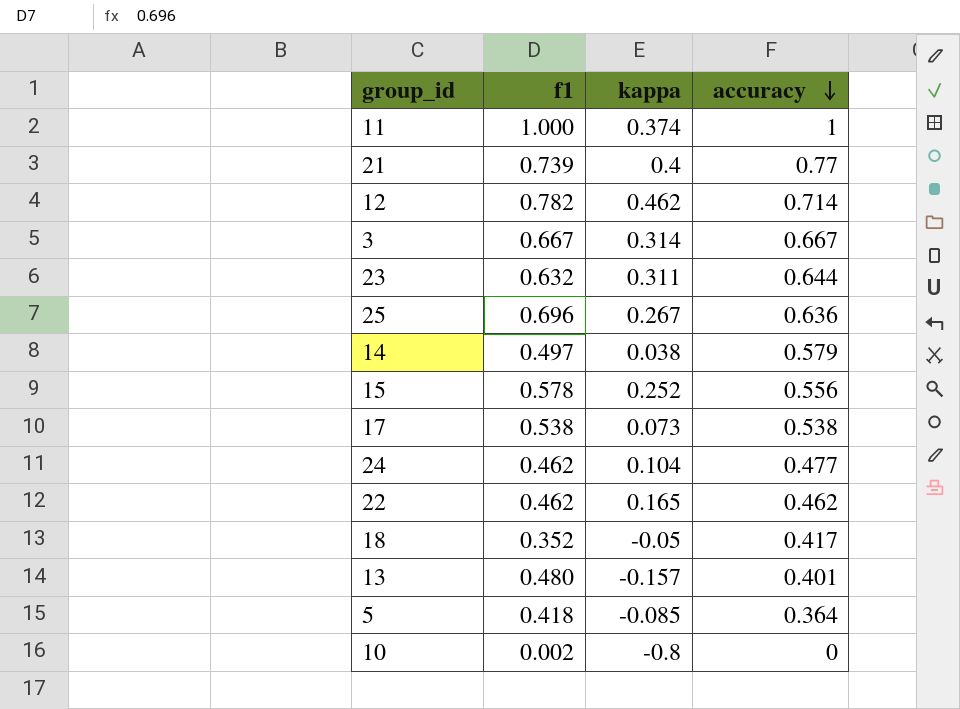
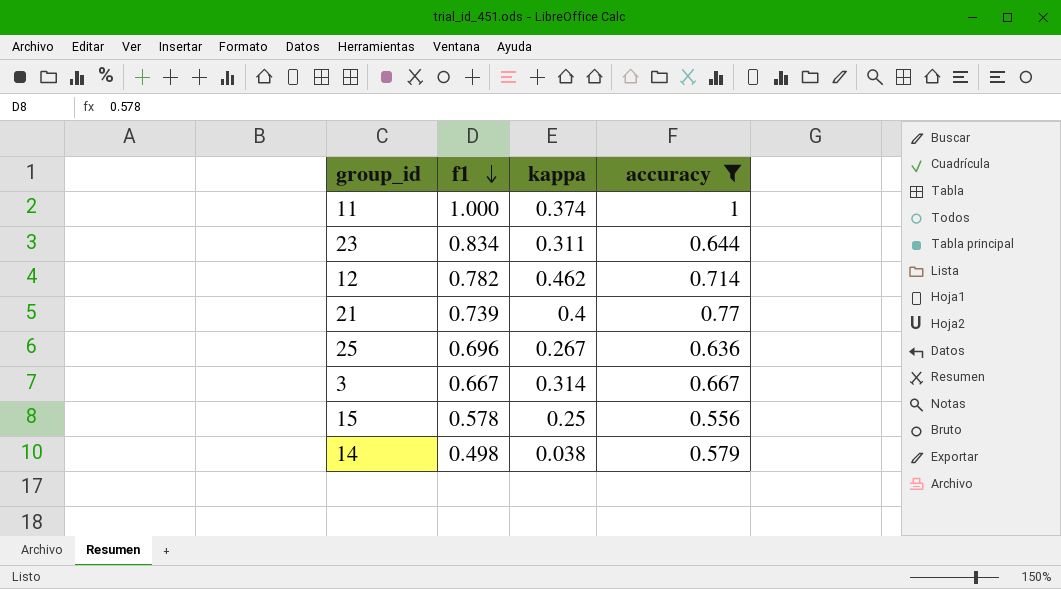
filter: none -> accuracy >= 0.556
row order: accuracy descending -> f1 descending
23 | f1: 0.632 -> 0.834
15 | kappa: 0.252 -> 0.25
14 | f1: 0.497 -> 0.498

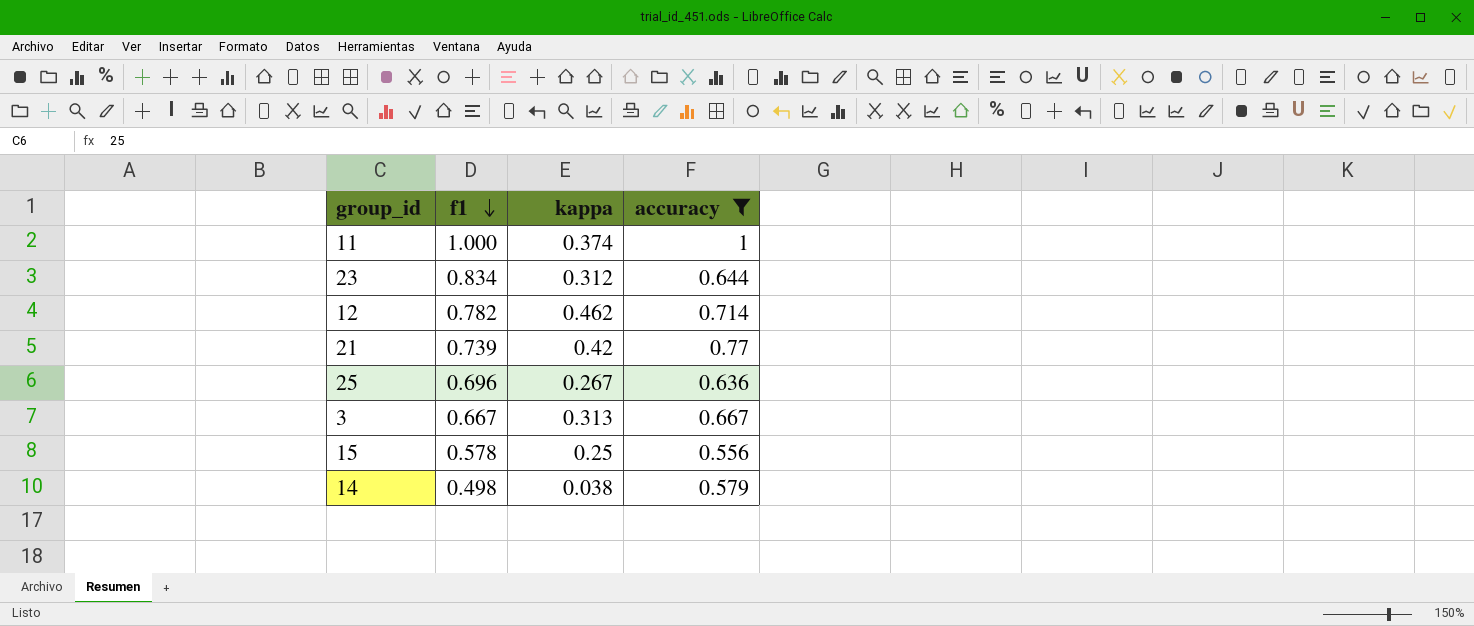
23 | kappa: 0.311 -> 0.312
21 | kappa: 0.4 -> 0.42
3 | kappa: 0.314 -> 0.313

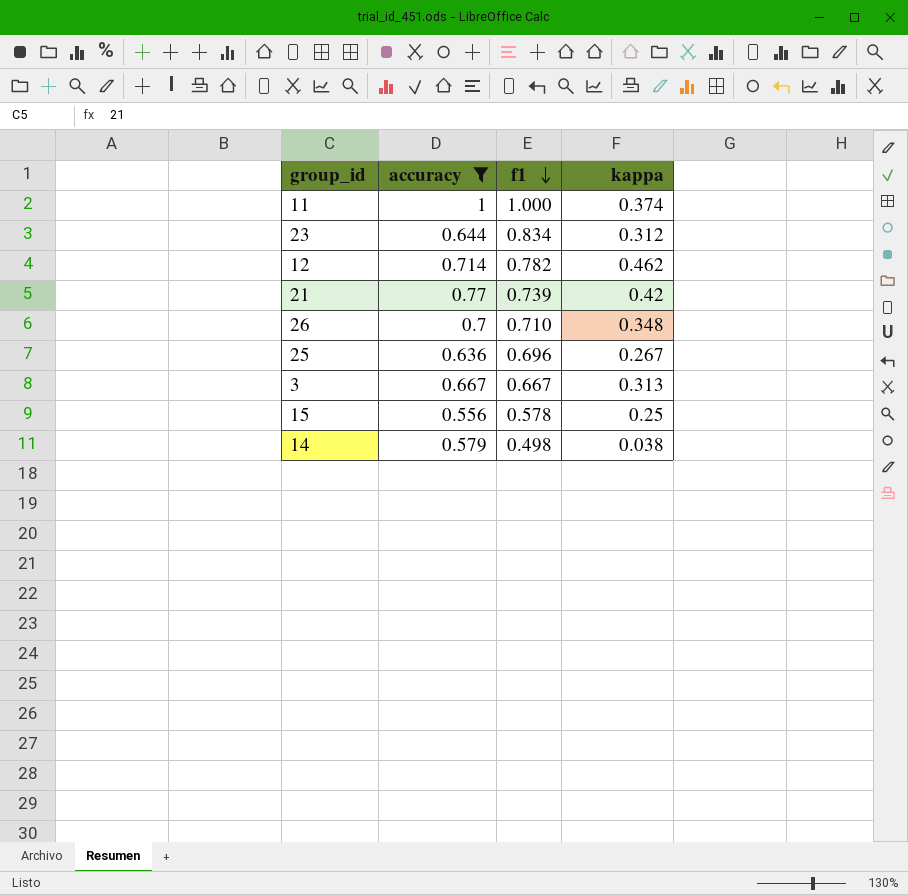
column accuracy | position: 4 -> 2
row 26: none -> 0.7 | 0.710 | 0.348

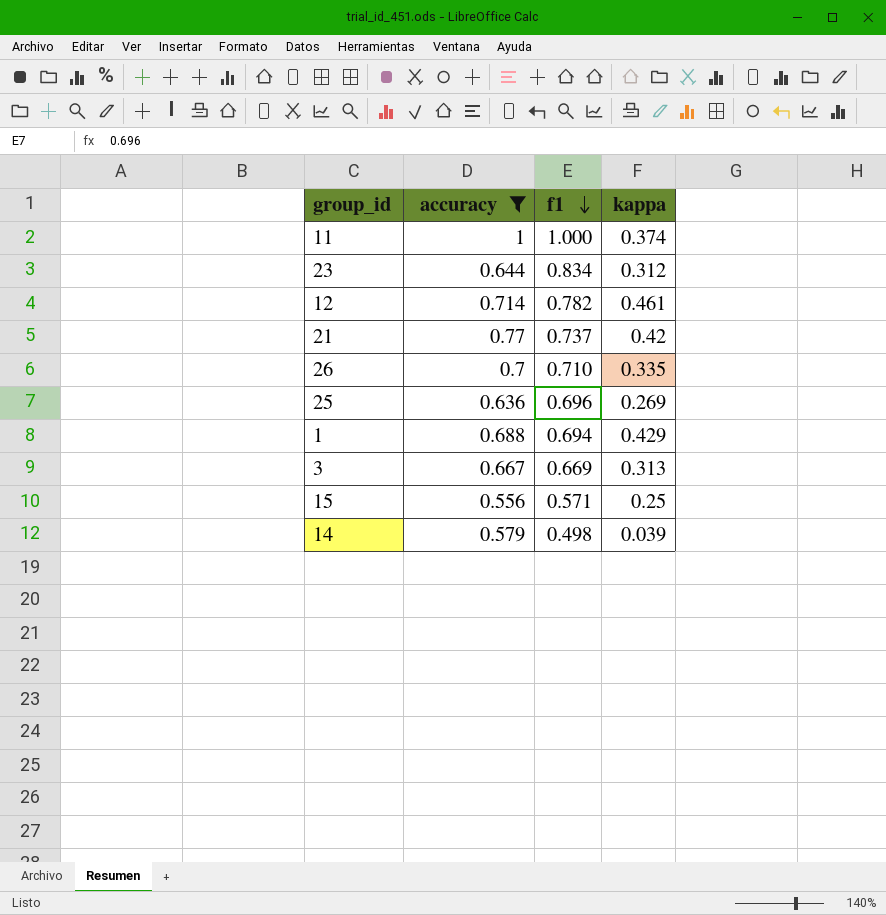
12 | kappa: 0.462 -> 0.461
21 | f1: 0.739 -> 0.737
26 | kappa: 0.348 -> 0.335
25 | kappa: 0.267 -> 0.269
row 1: none -> 0.688 | 0.694 | 0.429
3 | f1: 0.667 -> 0.669
15 | f1: 0.578 -> 0.571
14 | kappa: 0.038 -> 0.039

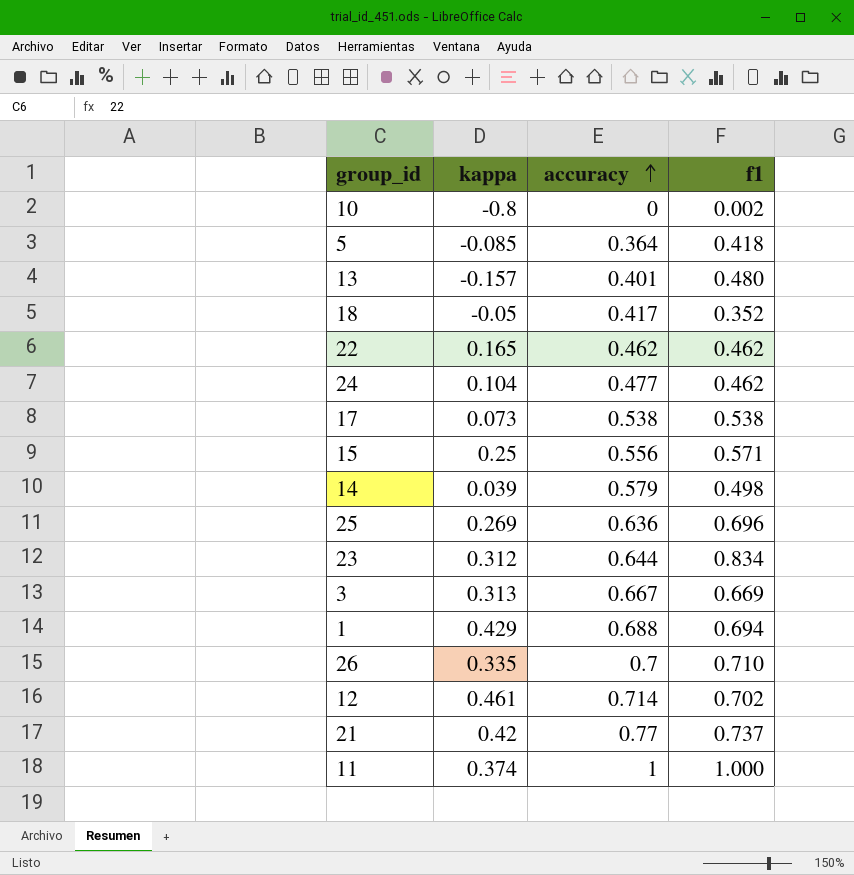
filter: accuracy >= 0.556 -> none
row order: f1 descending -> accuracy ascending
column kappa | position: 4 -> 2
12 | f1: 0.782 -> 0.702

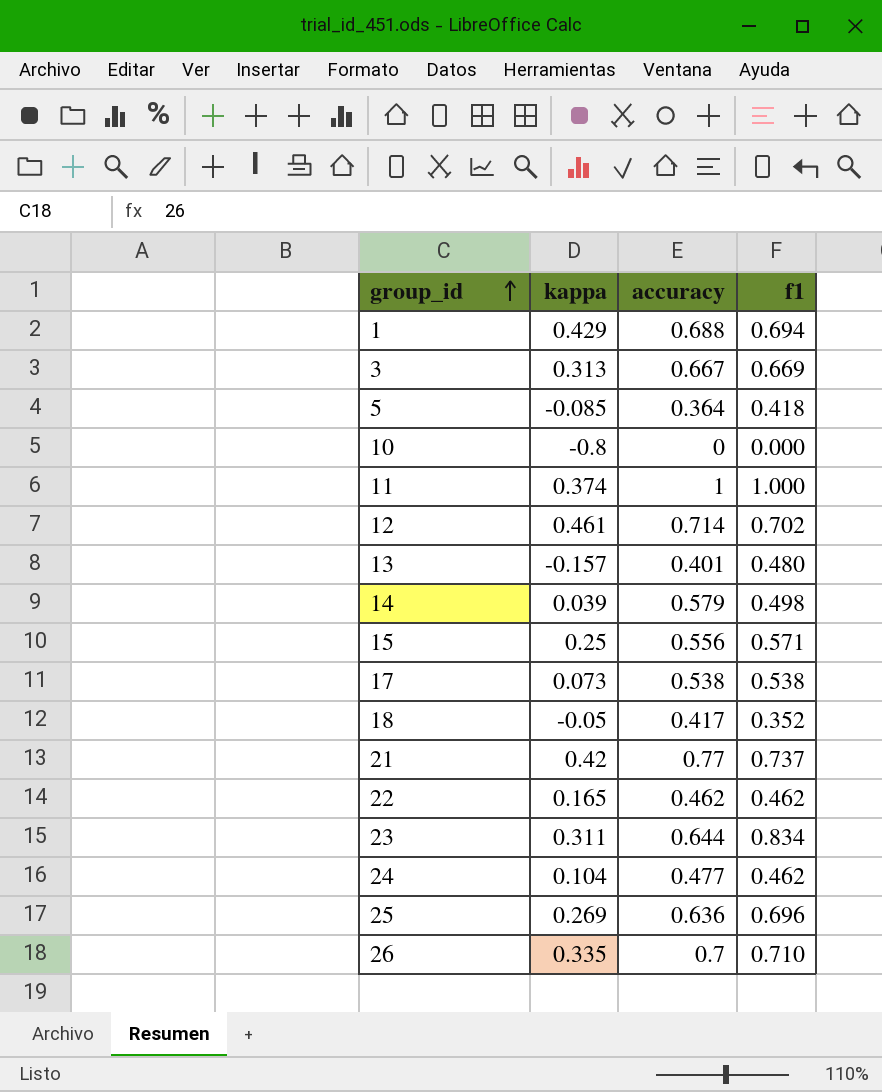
row order: accuracy ascending -> group_id ascending
10 | f1: 0.002 -> 0.000
23 | kappa: 0.312 -> 0.311

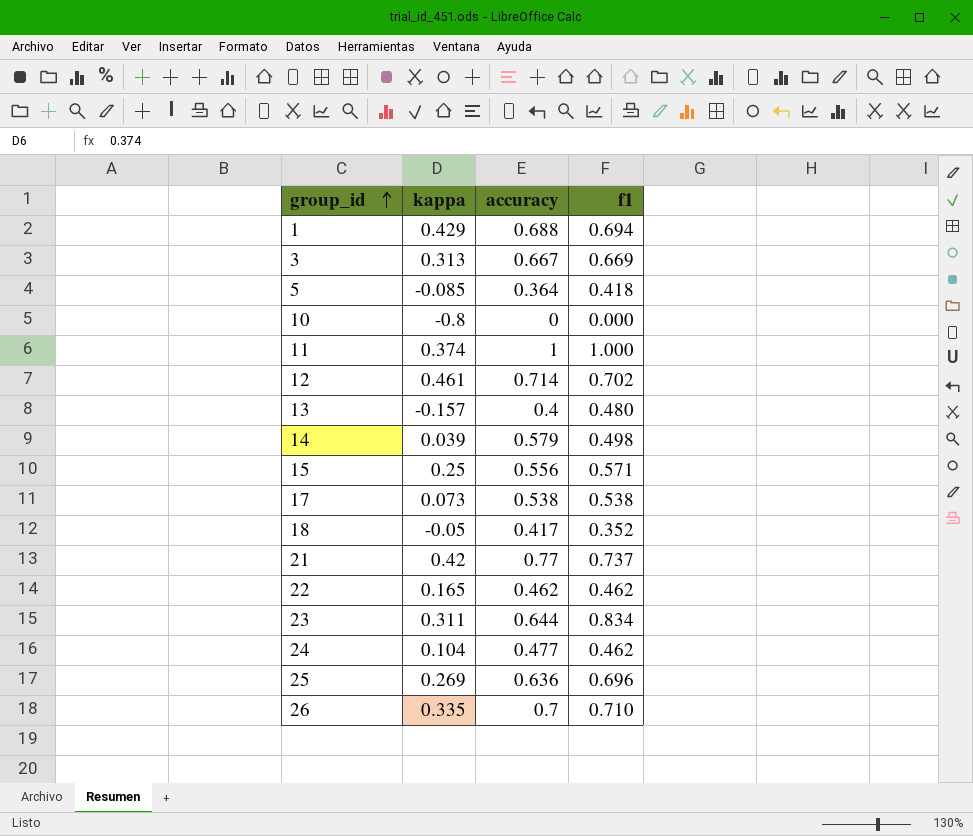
13 | accuracy: 0.401 -> 0.4

